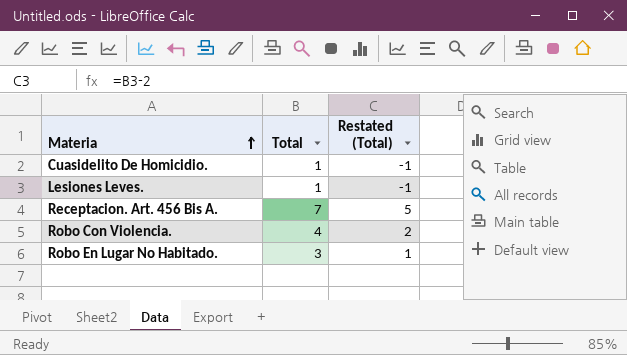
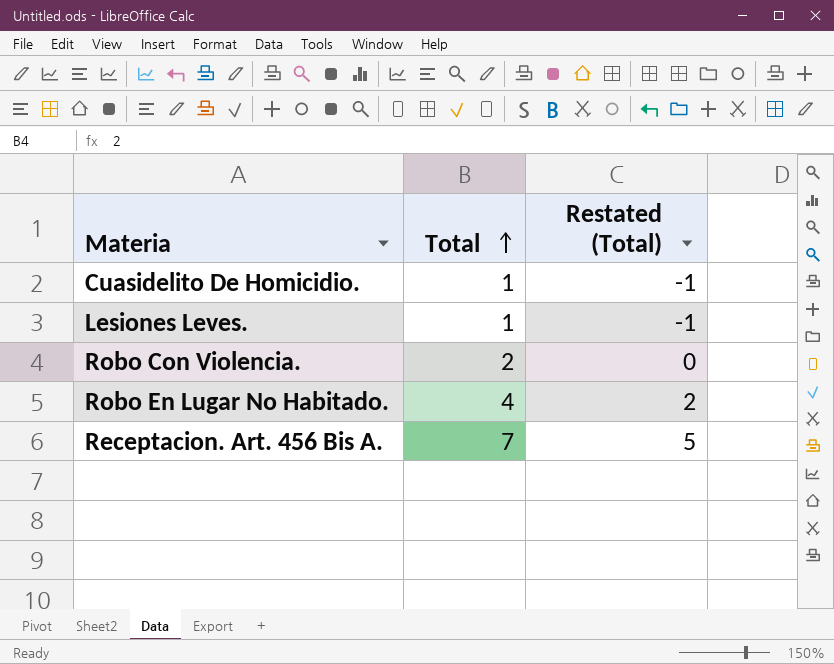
row order: Materia ascending -> Total ascending
Robo Con Violencia. | Total: 4 -> 2
Robo Con Violencia. | Restated (Total): 2 -> 0
Robo En Lugar No Habitado. | Total: 3 -> 4
Robo En Lugar No Habitado. | Restated (Total): 1 -> 2

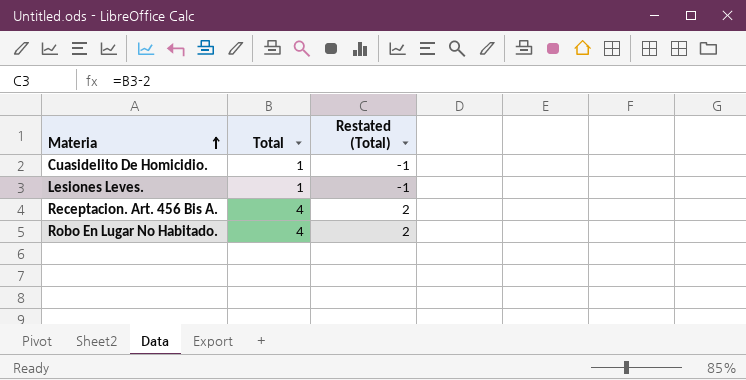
row order: Total ascending -> Materia ascending
row Robo Con Violencia.: 2 | 0 -> none
Receptacion. Art. 456 Bis A. | Total: 7 -> 4
Receptacion. Art. 456 Bis A. | Restated (Total): 5 -> 2

